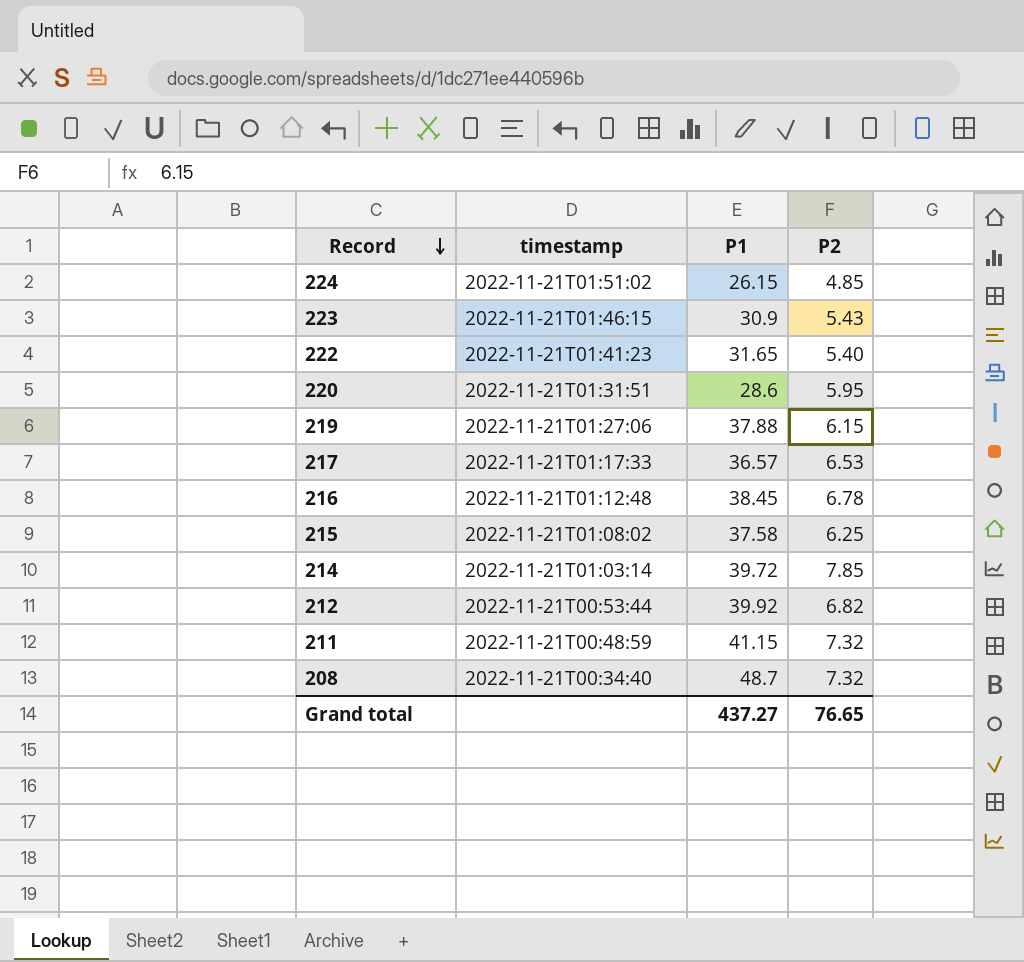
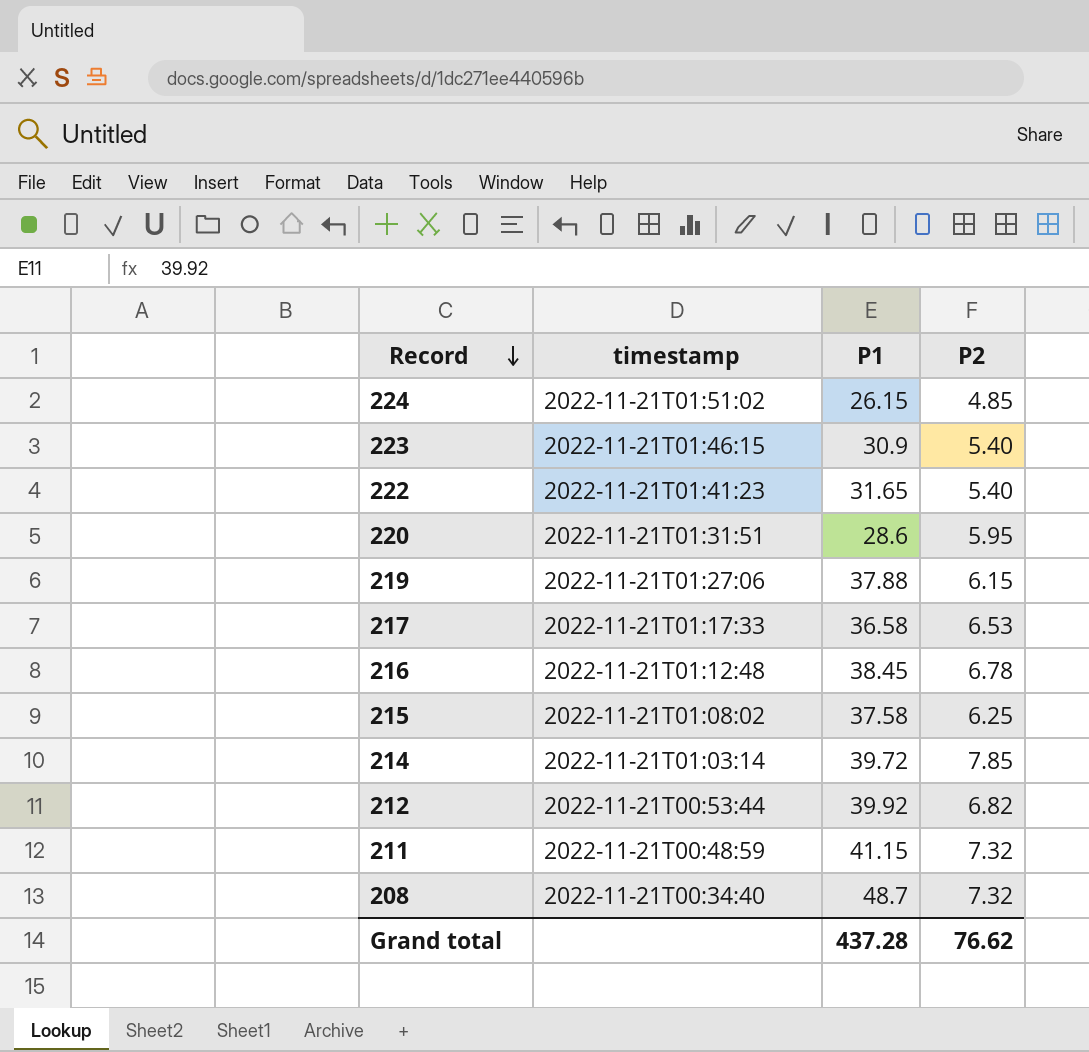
223 | P2: 5.43 -> 5.40
217 | P1: 36.57 -> 36.58
Grand total | P1: 437.27 -> 437.28
Grand total | P2: 76.65 -> 76.62

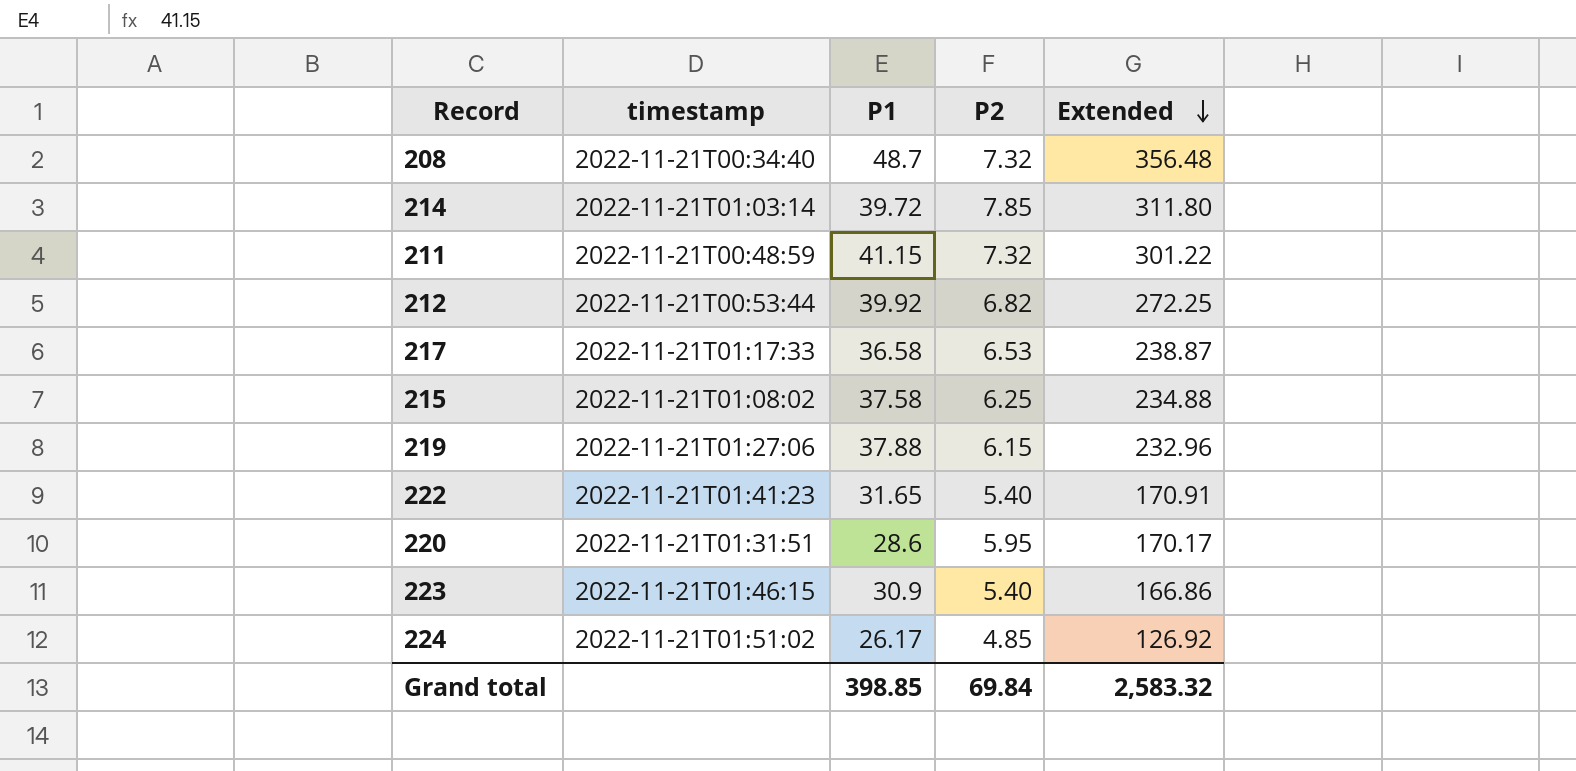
row order: Record descending -> Extended descending
column Extended | formula: none -> [P1] * [P2]
row 216: 2022-11-21T01:12:48 | 38.45 | 6.78 -> none
224 | P1: 26.15 -> 26.17
Grand total | P1: 437.28 -> 398.85
Grand total | P2: 76.62 -> 69.84

